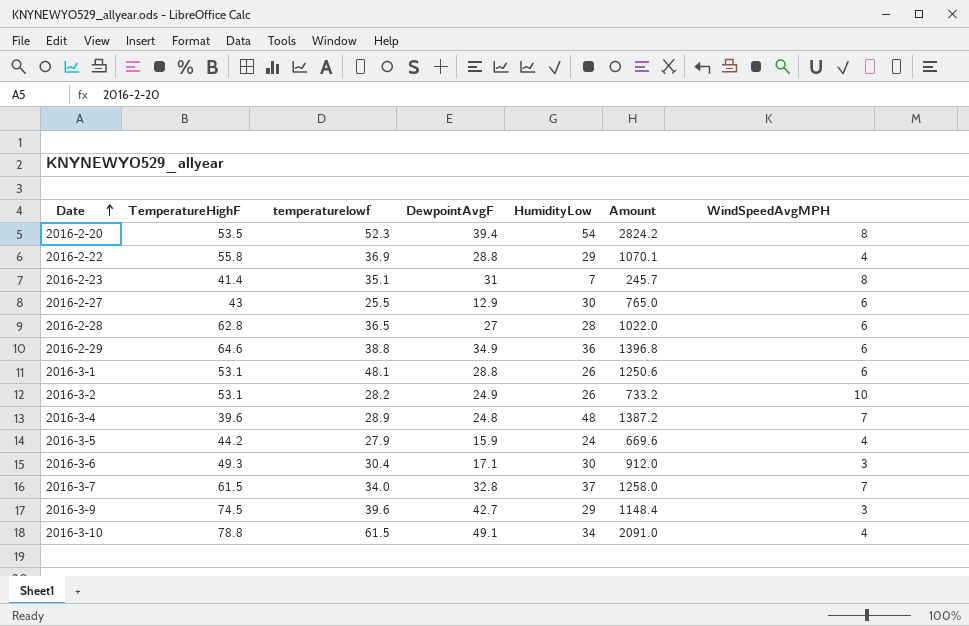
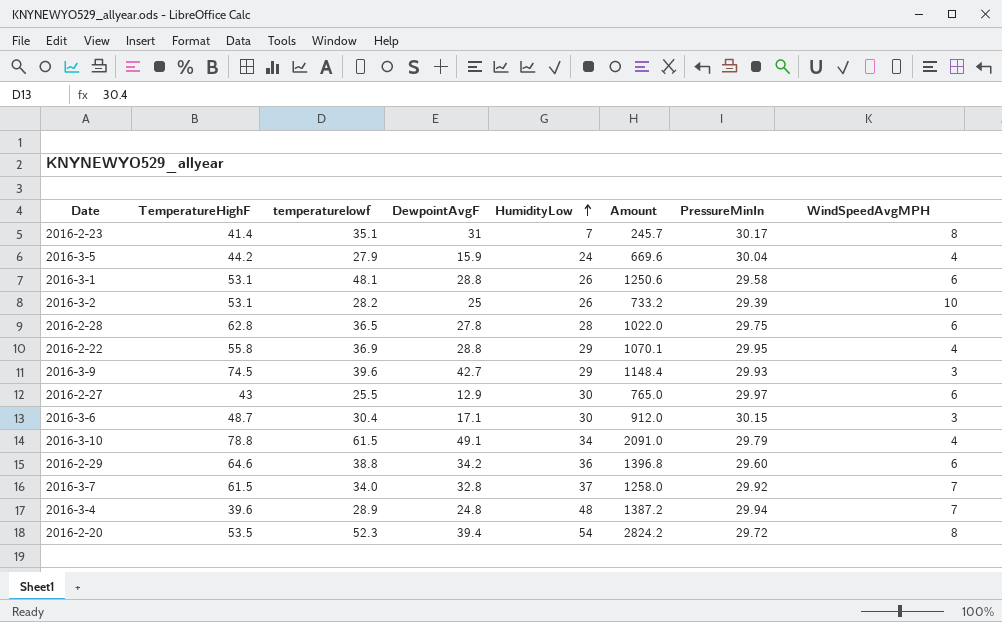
row order: Date ascending -> HumidityLow ascending
column PressureMinIn | position: none -> 7
2016-3-2 | DewpointAvgF: 24.9 -> 25
2016-2-28 | DewpointAvgF: 27 -> 27.8
2016-3-6 | TemperatureHighF: 49.3 -> 48.7
2016-2-29 | DewpointAvgF: 34.9 -> 34.2

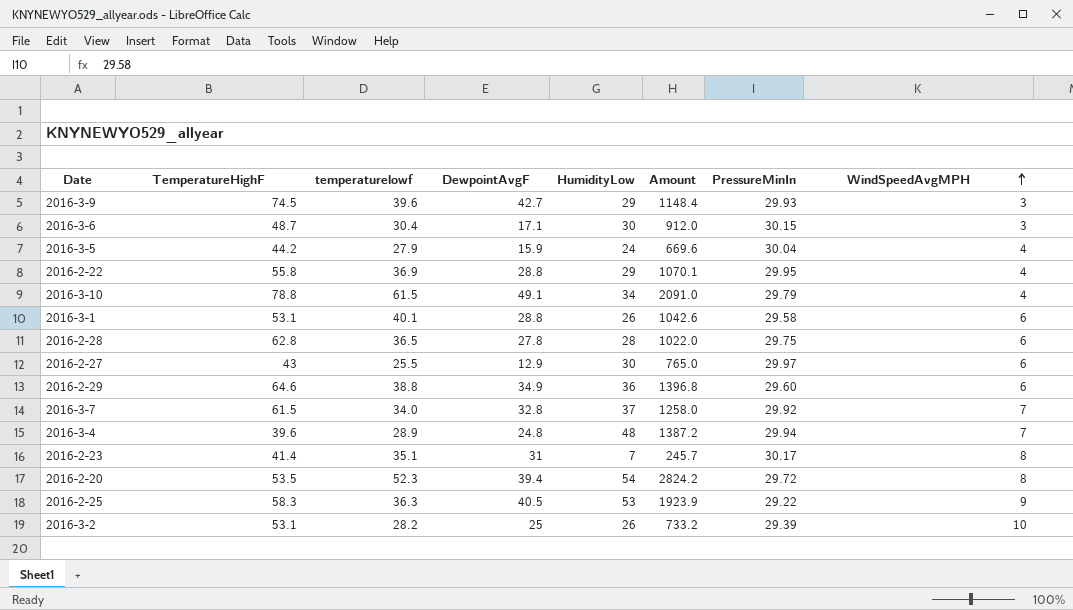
row order: HumidityLow ascending -> WindSpeedAvgMPH ascending
2016-3-1 | temperaturelowf: 48.1 -> 40.1
2016-3-1 | Amount: 1250.6 -> 1042.6
2016-2-29 | DewpointAvgF: 34.2 -> 34.9
row 2016-2-25: none -> 58.3 | 36.3 | 40.5 | 53 | 1923.9 | 29.22 | 9

